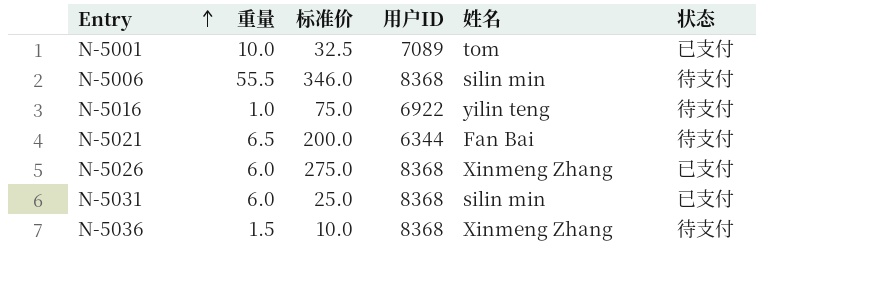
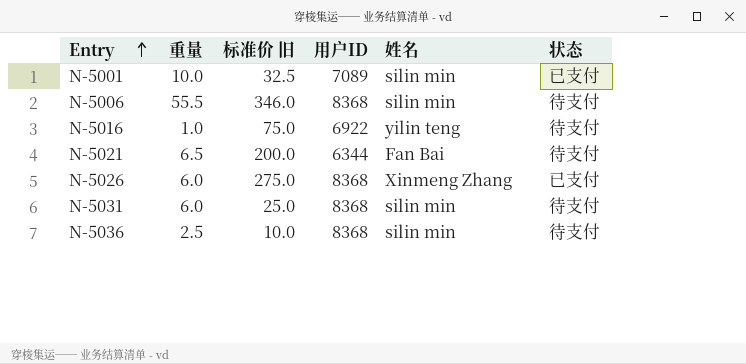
column name: 标准价 -> 标准价 旧
N-5001 | 姓名: tom -> silin min
N-5031 | 状态: 已支付 -> 待支付
N-5036 | 重量: 1.5 -> 2.5
N-5036 | 姓名: Xinmeng Zhang -> silin min

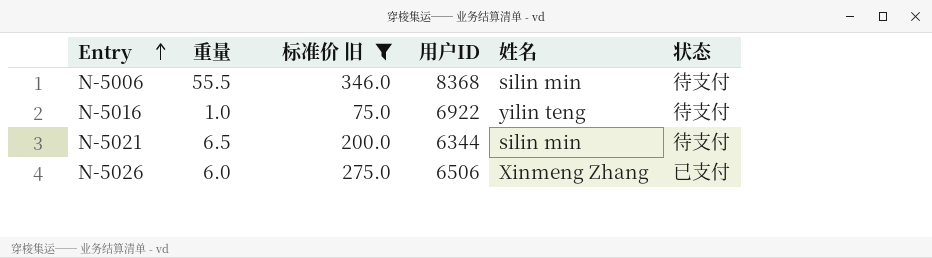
filter: none -> 标准价 旧 >= 75.0
N-5021 | 姓名: Fan Bai -> silin min
N-5026 | 用户ID: 8368 -> 6506

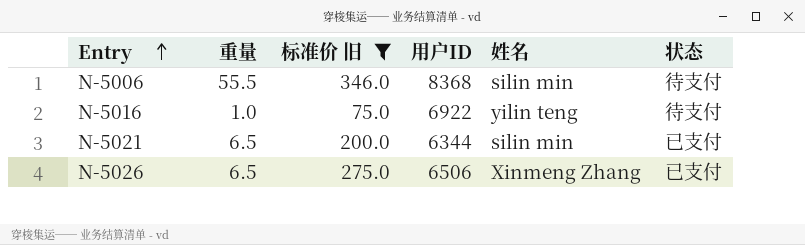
N-5021 | 状态: 待支付 -> 已支付
N-5026 | 重量: 6.0 -> 6.5

